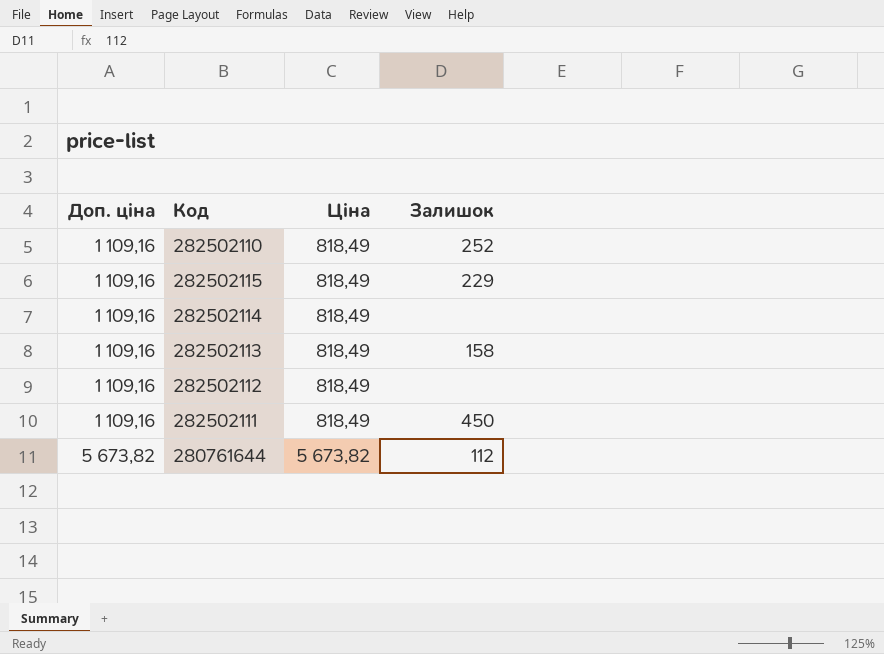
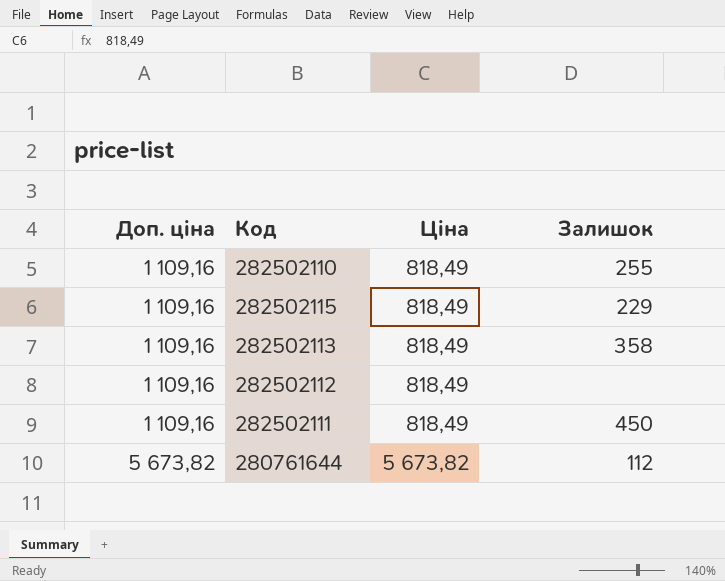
row 282502114: 1 109,16 | 818,49 | none -> none
282502110 | Залишок: 252 -> 255
282502113 | Залишок: 158 -> 358

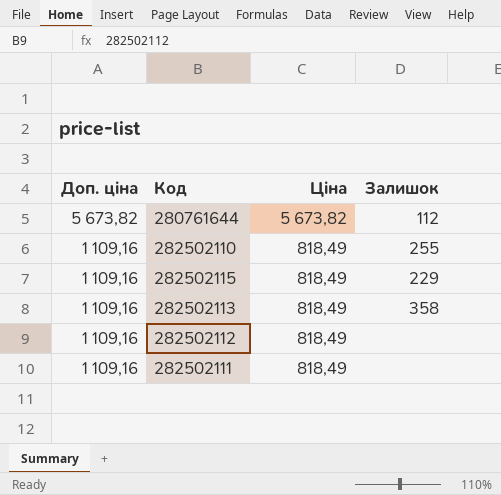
row order: Доп. ціна ascending -> Доп. ціна descending
282502111 | Залишок: 450 -> none

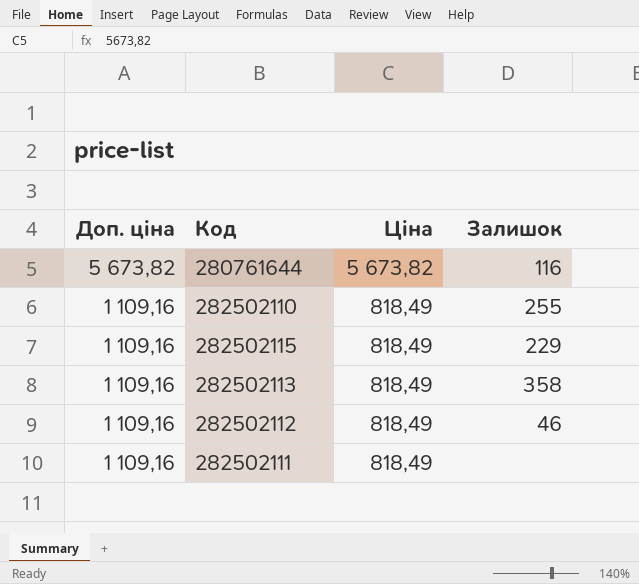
280761644 | Залишок: 112 -> 116
282502112 | Залишок: none -> 46

